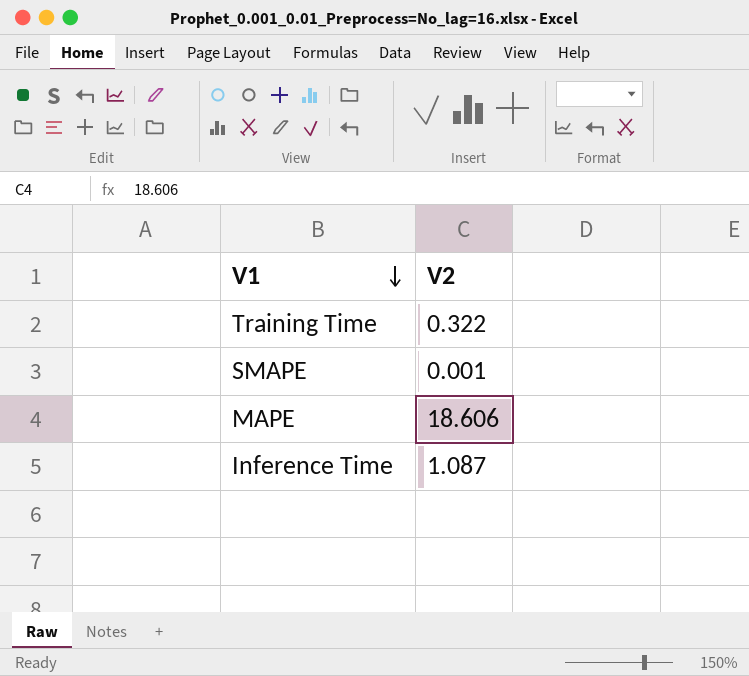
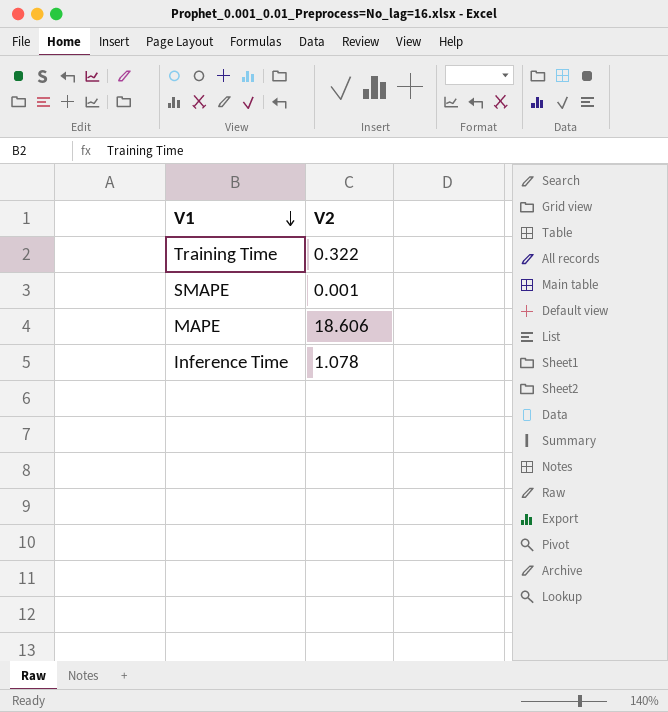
Inference Time | V2: 1.087 -> 1.078

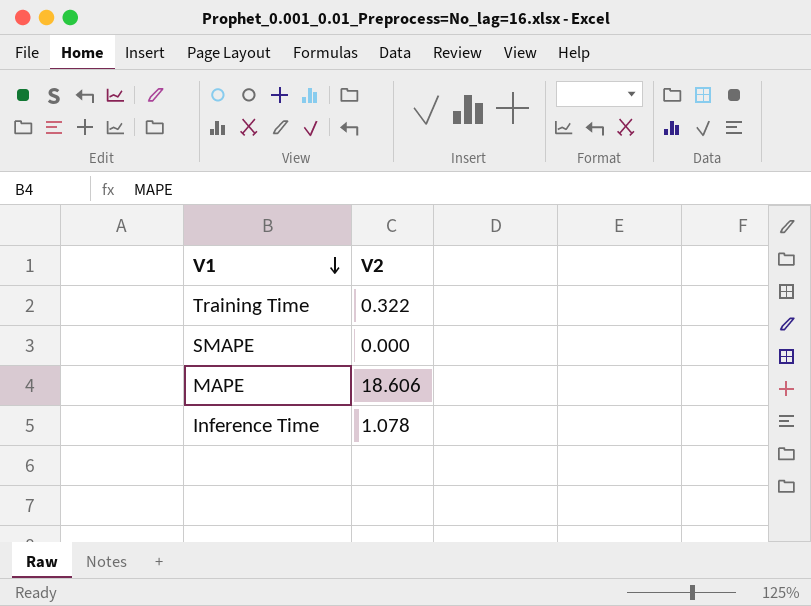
SMAPE | V2: 0.001 -> 0.000

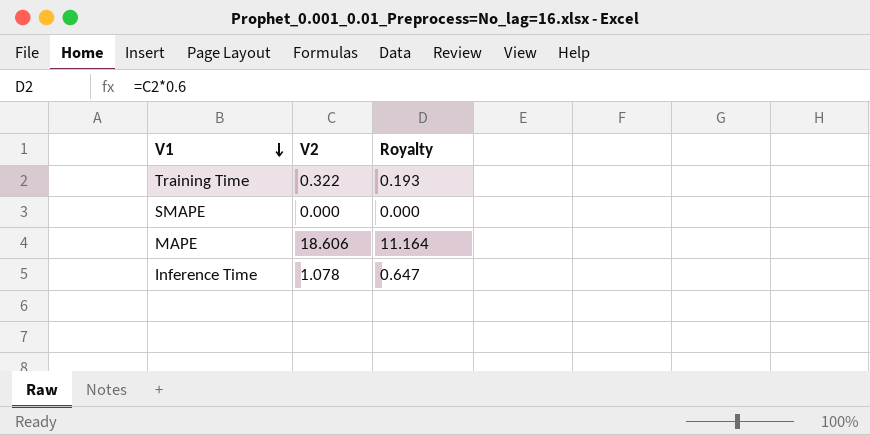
column Royalty | formula: none -> [V2] * 0.6

